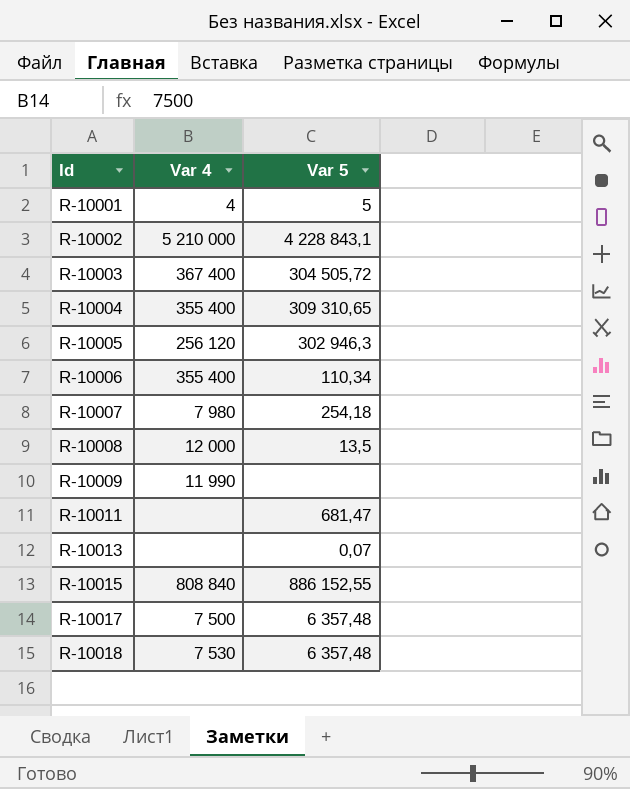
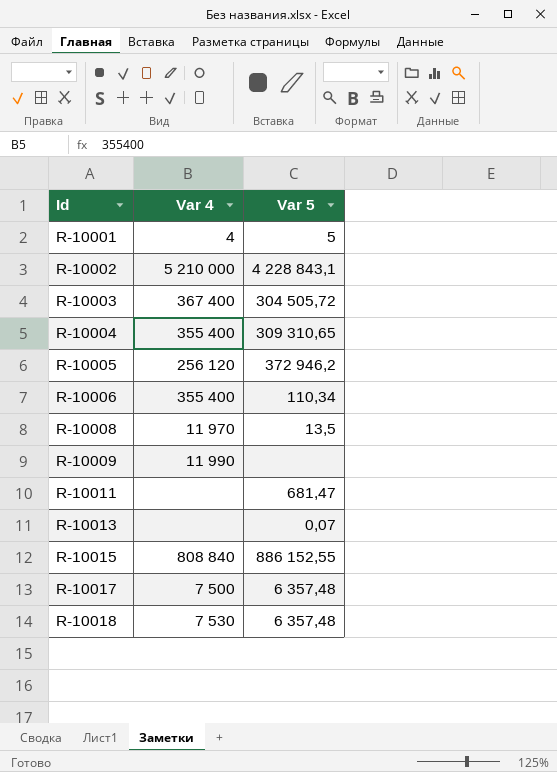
row R-10007: 7 980 | 254,18 -> none
R-10005 | Var 5: 302 946,3 -> 372 946,2
R-10008 | Var 4: 12 000 -> 11 970

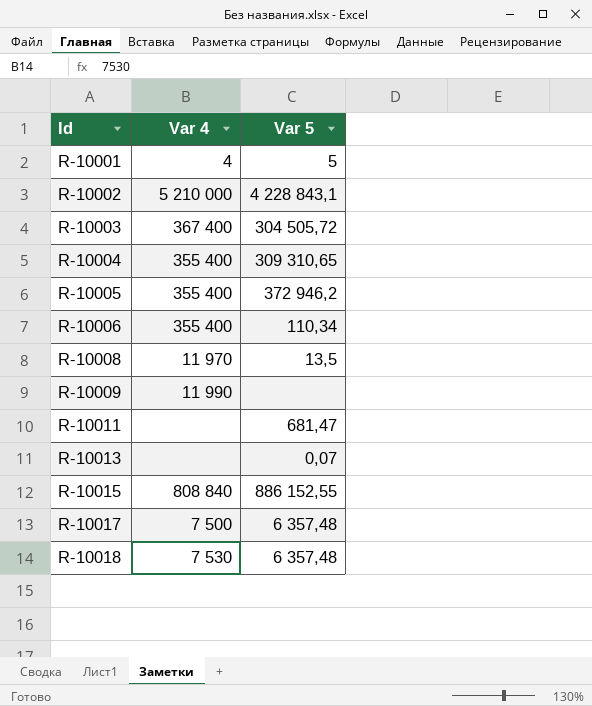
R-10005 | Var 4: 256 120 -> 355 400

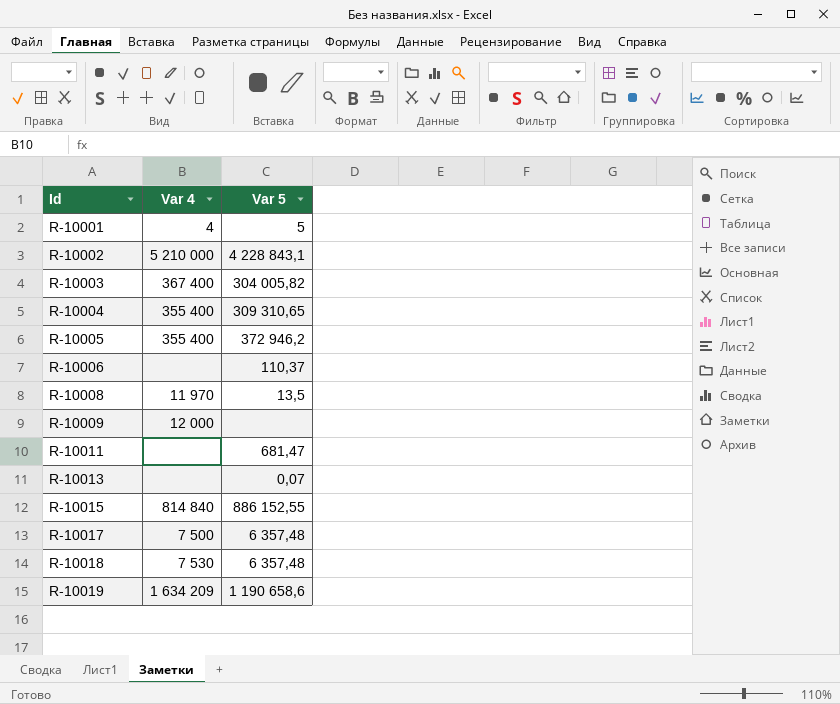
R-10003 | Var 5: 304 505,72 -> 304 005,82
R-10006 | Var 4: 355 400 -> none
R-10006 | Var 5: 110,34 -> 110,37
R-10009 | Var 4: 11 990 -> 12 000
R-10015 | Var 4: 808 840 -> 814 840
row R-10019: none -> 1 634 209 | 1 190 658,6

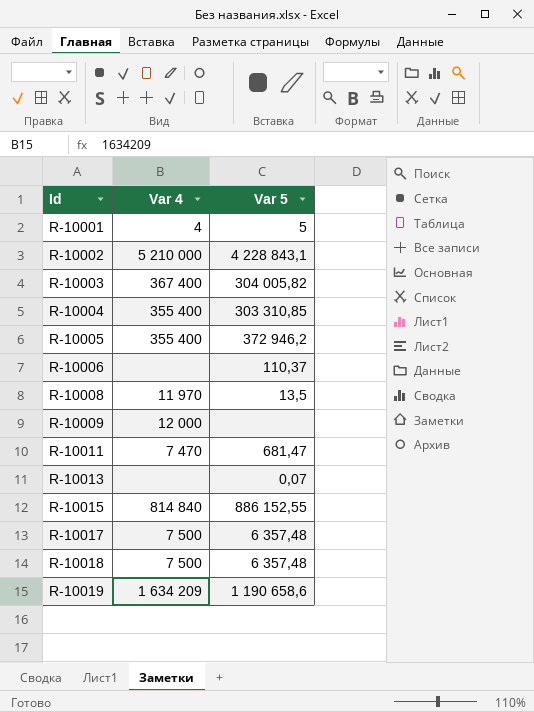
R-10004 | Var 5: 309 310,65 -> 303 310,85
R-10011 | Var 4: none -> 7 470
R-10018 | Var 4: 7 530 -> 7 500

